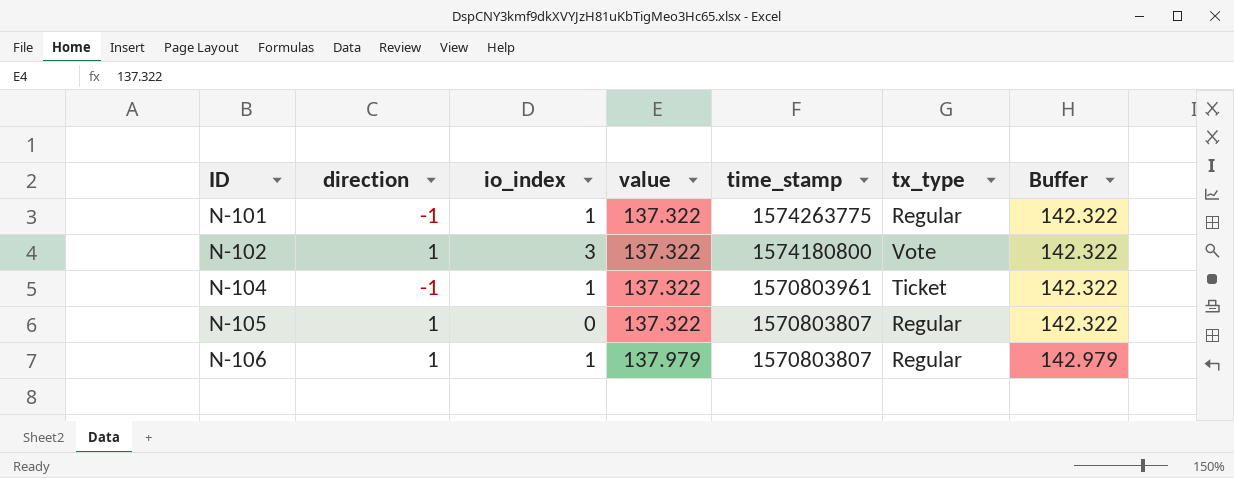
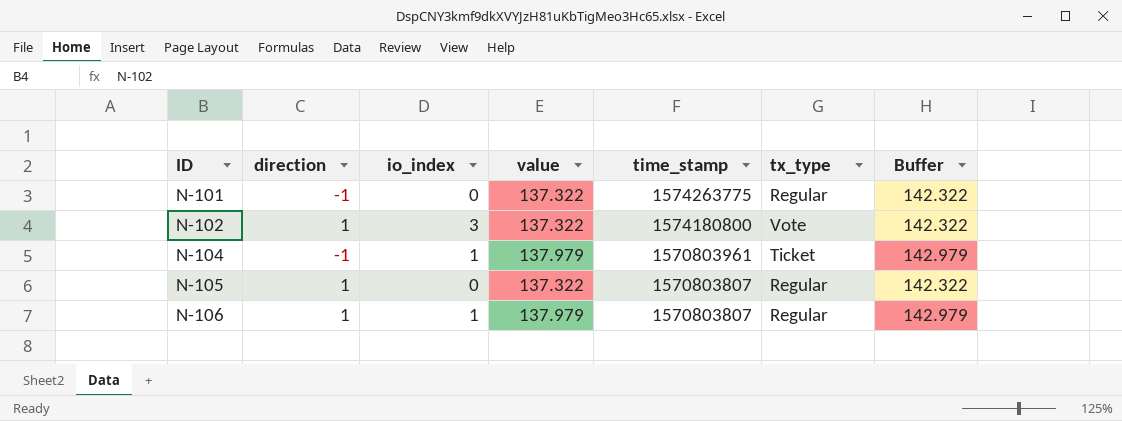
N-101 | io_index: 1 -> 0
N-104 | value: 137.322 -> 137.979
N-104 | Buffer: 142.322 -> 142.979

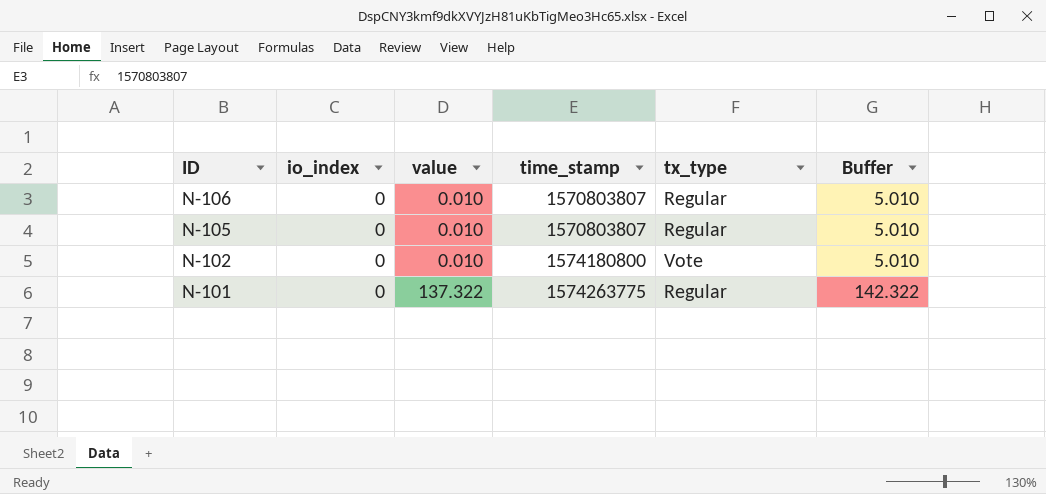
row order: ID ascending -> ID descending
column direction | position: 2 -> none
row N-104: -1 | 1 | 137.979 | 1570803961 | Ticket | 142.979 -> none
N-106 | io_index: 1 -> 0
N-106 | value: 137.979 -> 0.010
N-106 | Buffer: 142.979 -> 5.010
N-105 | value: 137.322 -> 0.010
N-105 | Buffer: 142.322 -> 5.010
N-102 | io_index: 3 -> 0
N-102 | value: 137.322 -> 0.010
N-102 | Buffer: 142.322 -> 5.010

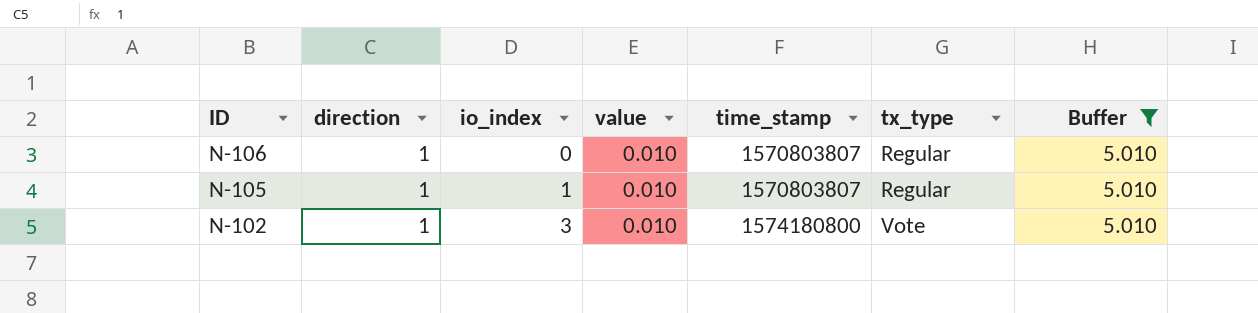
filter: none -> Buffer = 5.010
column direction | position: none -> 2
N-105 | io_index: 0 -> 1
N-102 | io_index: 0 -> 3

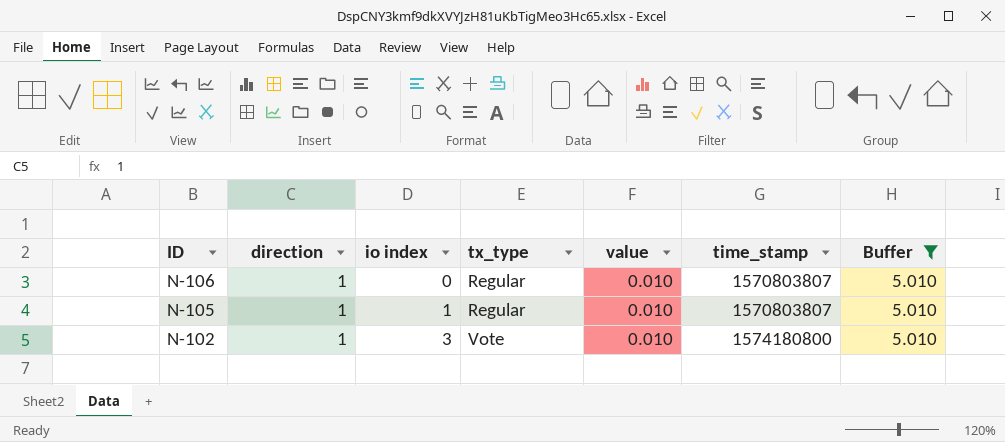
column name: io_index -> io index
column tx_type | position: 6 -> 4

